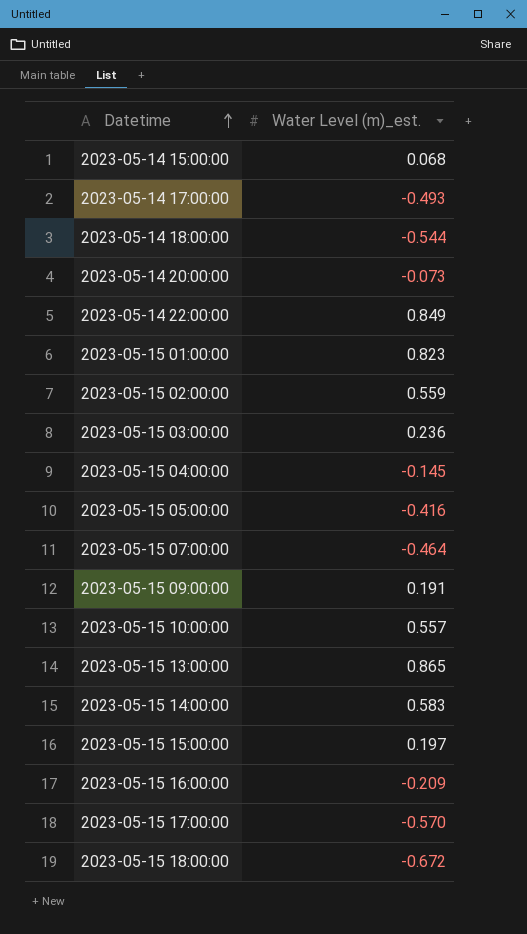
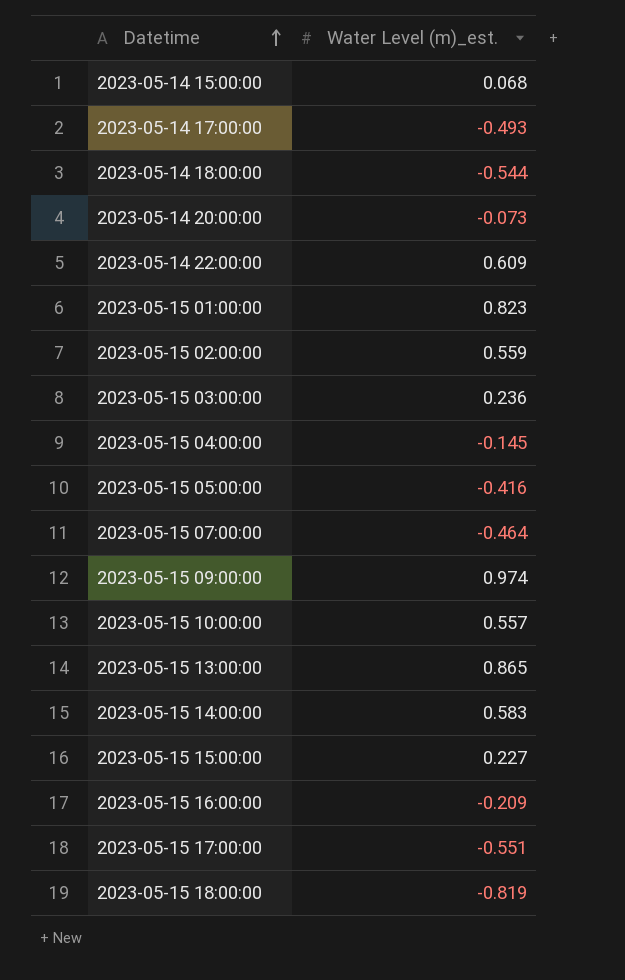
2023-05-14 22:00:00 | Water Level (m)_est.: 0.849 -> 0.609
2023-05-15 09:00:00 | Water Level (m)_est.: 0.191 -> 0.974
2023-05-15 15:00:00 | Water Level (m)_est.: 0.197 -> 0.227
2023-05-15 17:00:00 | Water Level (m)_est.: -0.570 -> -0.551
2023-05-15 18:00:00 | Water Level (m)_est.: -0.672 -> -0.819

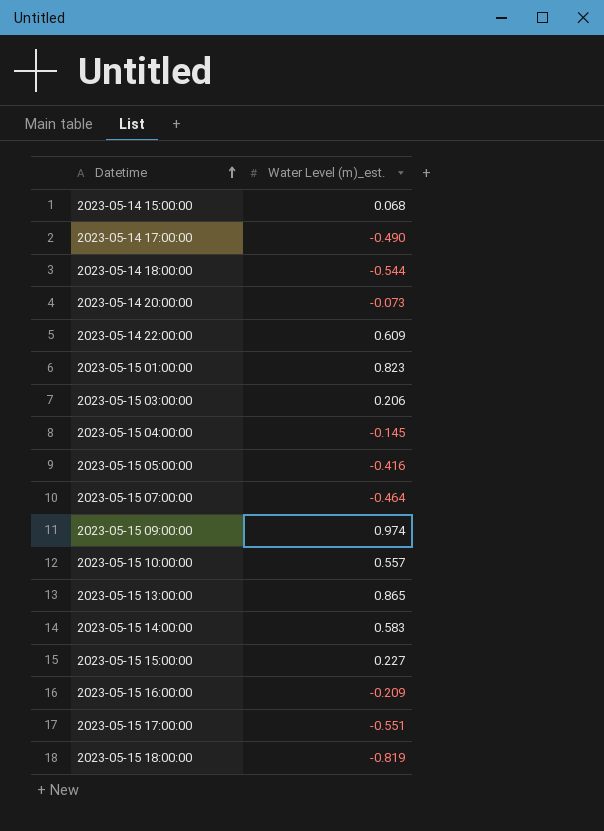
row 2023-05-15 02:00:00: 0.559 -> none
2023-05-14 17:00:00 | Water Level (m)_est.: -0.493 -> -0.490
2023-05-15 03:00:00 | Water Level (m)_est.: 0.236 -> 0.206

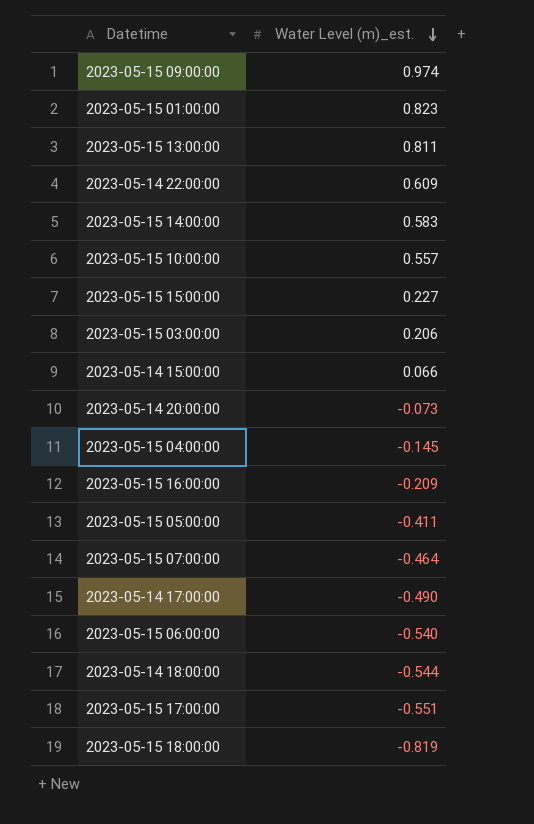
row order: Datetime ascending -> Water Level (m)_est. descending
2023-05-15 13:00:00 | Water Level (m)_est.: 0.865 -> 0.811
2023-05-14 15:00:00 | Water Level (m)_est.: 0.068 -> 0.066
2023-05-15 05:00:00 | Water Level (m)_est.: -0.416 -> -0.411
row 2023-05-15 06:00:00: none -> -0.540

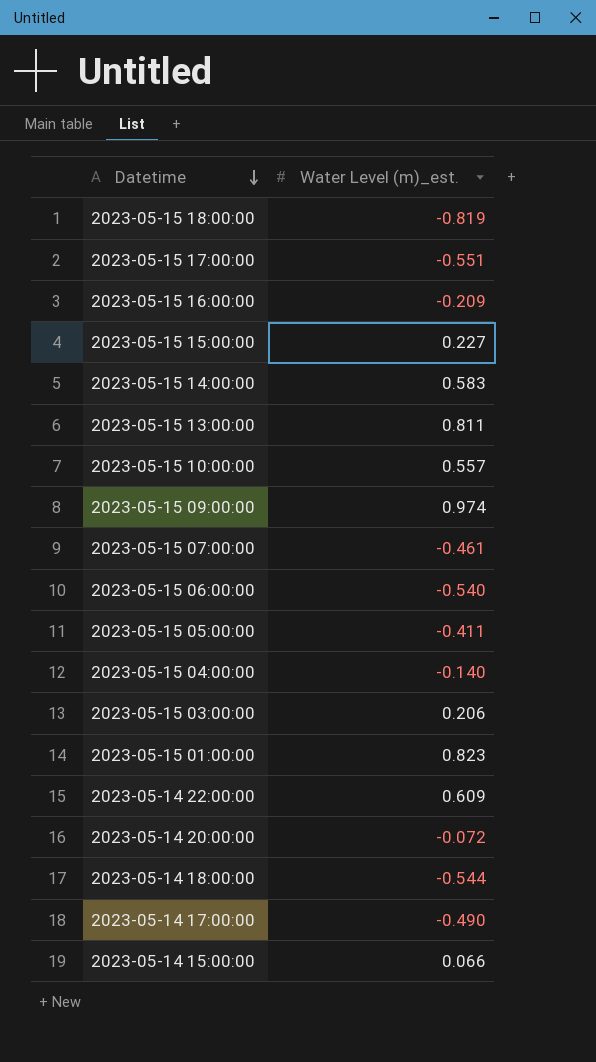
row order: Water Level (m)_est. descending -> Datetime descending
2023-05-15 07:00:00 | Water Level (m)_est.: -0.464 -> -0.461
2023-05-15 04:00:00 | Water Level (m)_est.: -0.145 -> -0.140
2023-05-14 20:00:00 | Water Level (m)_est.: -0.073 -> -0.072

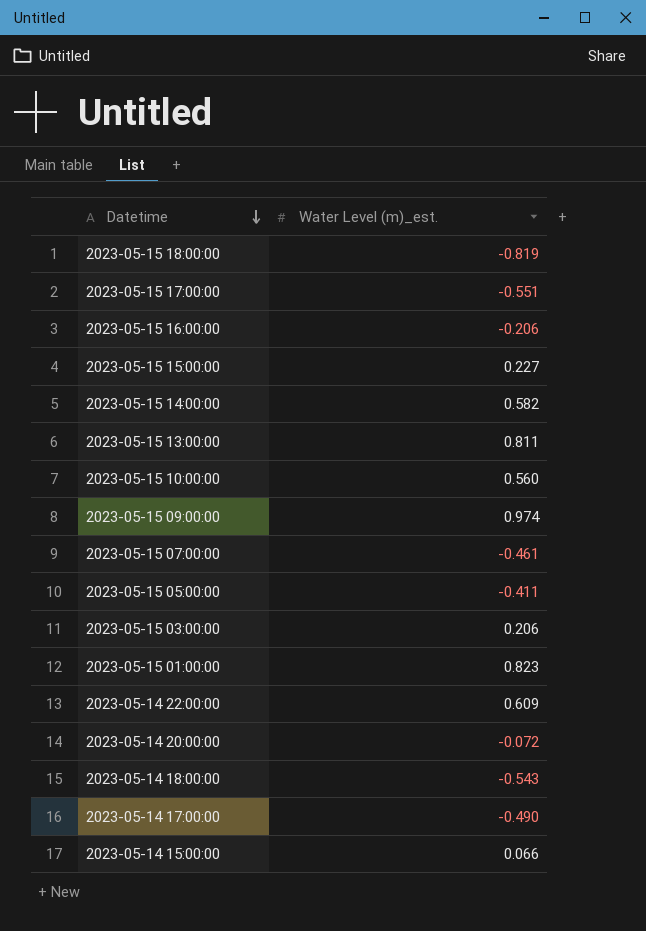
row 2023-05-15 06:00:00: -0.540 -> none
row 2023-05-15 04:00:00: -0.140 -> none
2023-05-15 16:00:00 | Water Level (m)_est.: -0.209 -> -0.206
2023-05-15 14:00:00 | Water Level (m)_est.: 0.583 -> 0.582
2023-05-15 10:00:00 | Water Level (m)_est.: 0.557 -> 0.560
2023-05-14 18:00:00 | Water Level (m)_est.: -0.544 -> -0.543

